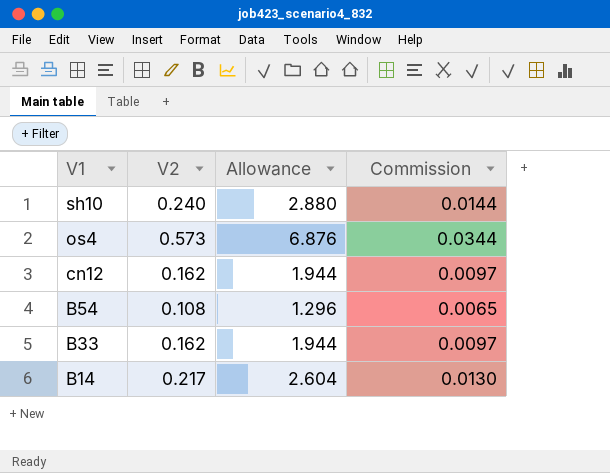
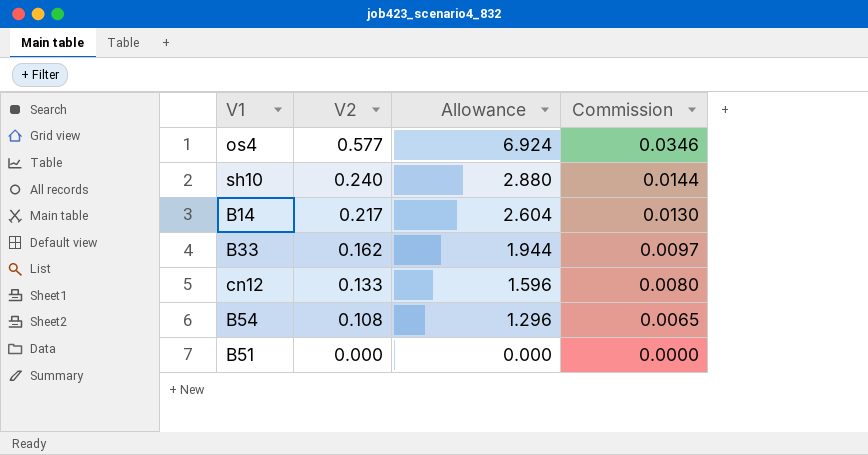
row order: V1 descending -> V2 descending
os4 | V2: 0.573 -> 0.577
os4 | Allowance: 6.876 -> 6.924
os4 | Commission: 0.0344 -> 0.0346
cn12 | V2: 0.162 -> 0.133
cn12 | Allowance: 1.944 -> 1.596
cn12 | Commission: 0.0097 -> 0.0080
row B51: none -> 0.000 | 0.000 | 0.0000

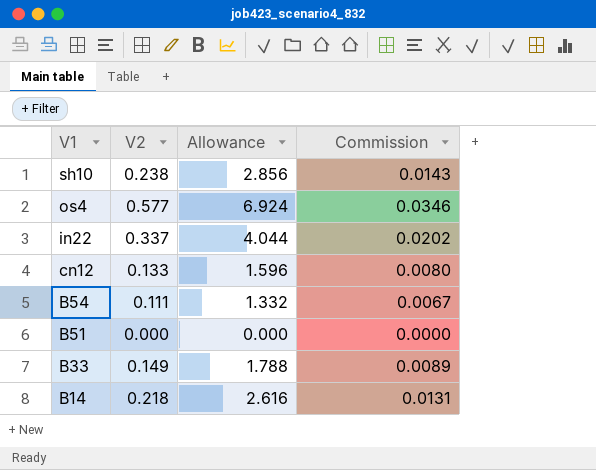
row order: V2 descending -> V1 descending
sh10 | V2: 0.240 -> 0.238
sh10 | Allowance: 2.880 -> 2.856
sh10 | Commission: 0.0144 -> 0.0143
row in22: none -> 0.337 | 4.044 | 0.0202
B54 | V2: 0.108 -> 0.111
B54 | Allowance: 1.296 -> 1.332
B54 | Commission: 0.0065 -> 0.0067
B33 | V2: 0.162 -> 0.149
B33 | Allowance: 1.944 -> 1.788
B33 | Commission: 0.0097 -> 0.0089
B14 | V2: 0.217 -> 0.218
B14 | Allowance: 2.604 -> 2.616
B14 | Commission: 0.0130 -> 0.0131

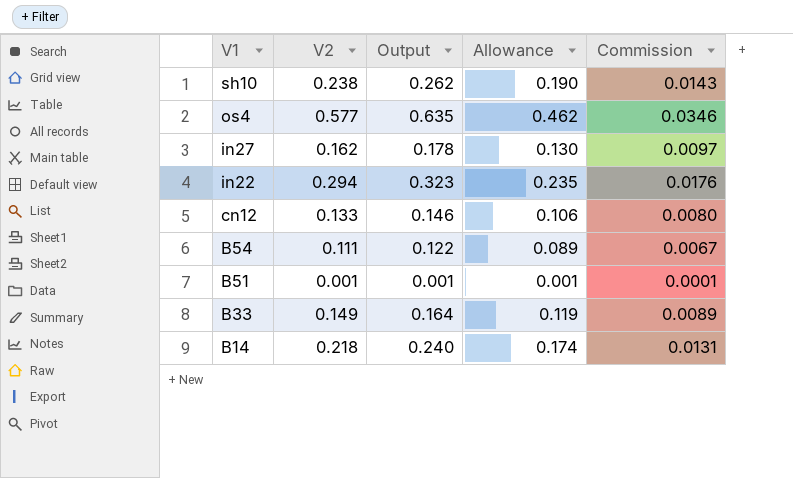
column Output | formula: none -> [V2] * 1.1
column Allowance | formula: [V2] * 12 -> [V2] * 0.8
row in27: none -> 0.162 | 0.178 | 0.130 | 0.0097
in22 | V2: 0.337 -> 0.294
in22 | Commission: 0.0202 -> 0.0176
B51 | V2: 0.000 -> 0.001
B51 | Commission: 0.0000 -> 0.0001

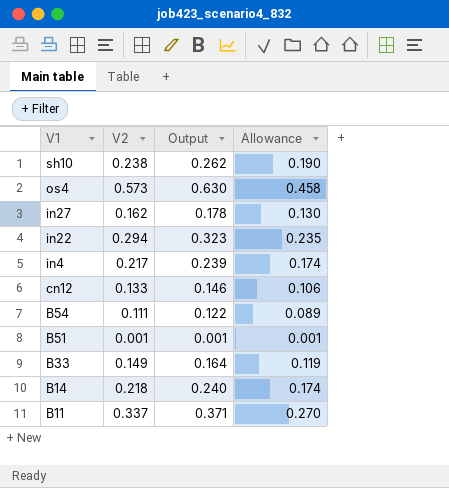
column Commission | formula: [V2] * 0.06 -> none
os4 | V2: 0.577 -> 0.573
os4 | Output: 0.635 -> 0.630
os4 | Allowance: 0.462 -> 0.458
row in4: none -> 0.217 | 0.239 | 0.174
row B11: none -> 0.337 | 0.371 | 0.270

